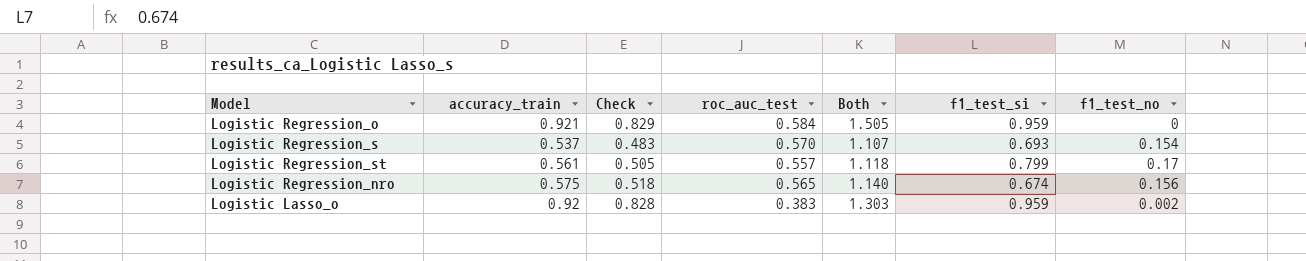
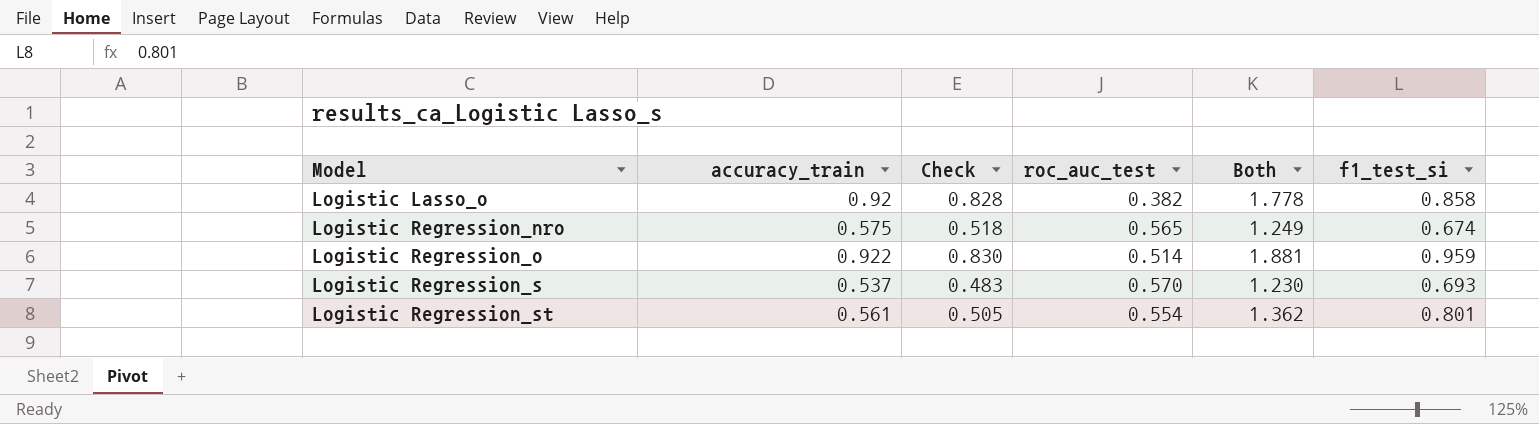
row order: none -> Model ascending
column f1_test_no | position: 7 -> none
column Both | formula: [accuracy_train] + [roc_auc_test] -> [accuracy_train] + [f1_test_si]
Logistic Lasso_o | roc_auc_test: 0.383 -> 0.382
Logistic Lasso_o | f1_test_si: 0.959 -> 0.858
Logistic Regression_o | accuracy_train: 0.921 -> 0.922
Logistic Regression_o | Check: 0.829 -> 0.830
Logistic Regression_o | roc_auc_test: 0.584 -> 0.514
Logistic Regression_st | roc_auc_test: 0.557 -> 0.554
Logistic Regression_st | f1_test_si: 0.799 -> 0.801

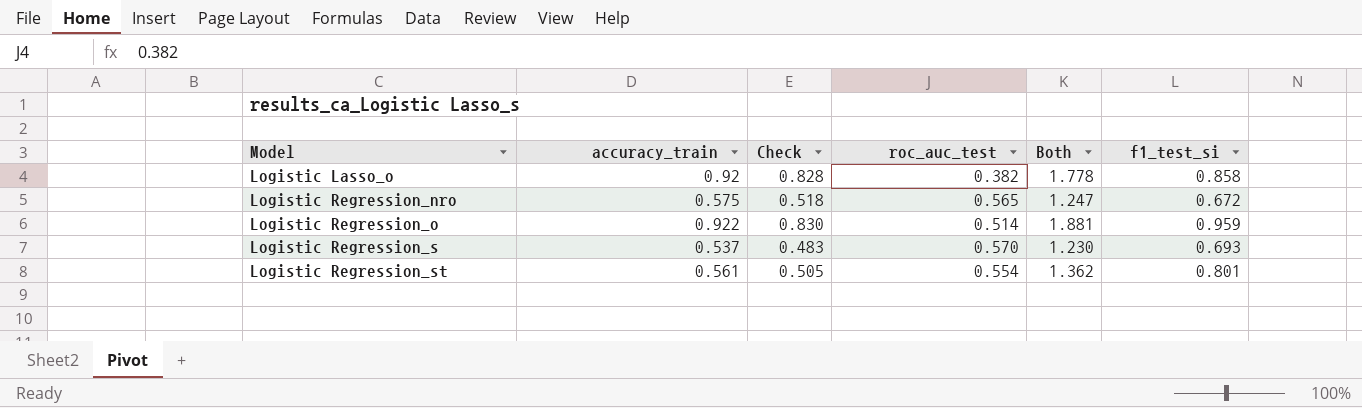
Logistic Regression_nro | Both: 1.249 -> 1.247
Logistic Regression_nro | f1_test_si: 0.674 -> 0.672

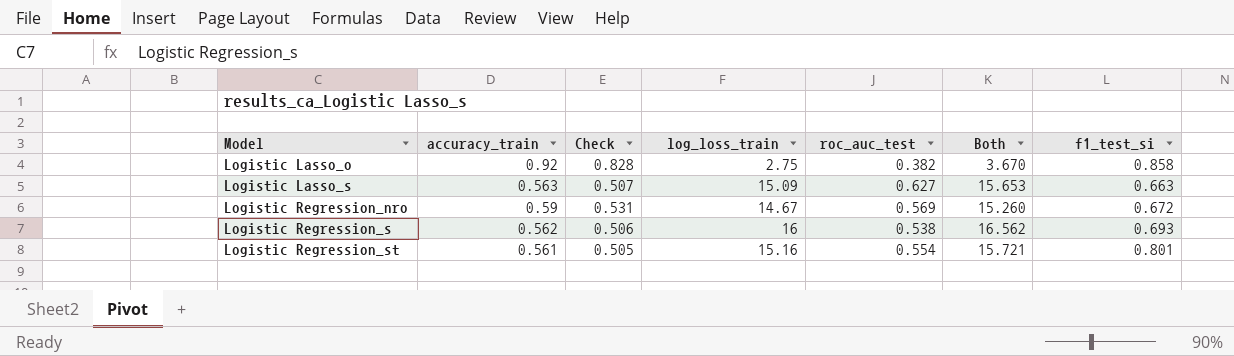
column log_loss_train | position: none -> 4
column Both | formula: [accuracy_train] + [f1_test_si] -> [accuracy_train] + [log_loss_train]
row Logistic Regression_o: 0.922 | 0.830 | 0.514 | 1.881 | 0.959 -> none
row Logistic Lasso_s: none -> 0.563 | 0.507 | 15.09 | 0.627 | 15.653 | 0.663
Logistic Regression_nro | accuracy_train: 0.575 -> 0.59
Logistic Regression_nro | Check: 0.518 -> 0.531
Logistic Regression_nro | roc_auc_test: 0.565 -> 0.569
Logistic Regression_s | accuracy_train: 0.537 -> 0.562
Logistic Regression_s | Check: 0.483 -> 0.506
Logistic Regression_s | roc_auc_test: 0.570 -> 0.538

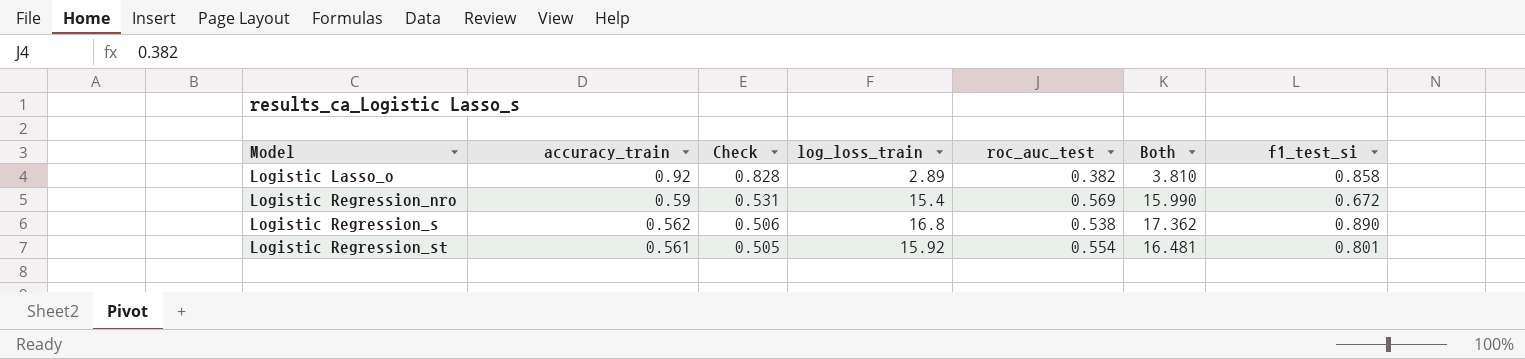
row Logistic Lasso_s: 0.563 | 0.507 | 15.09 | 0.627 | 15.653 | 0.663 -> none
Logistic Lasso_o | log_loss_train: 2.75 -> 2.89
Logistic Lasso_o | Both: 3.670 -> 3.810
Logistic Regression_nro | log_loss_train: 14.67 -> 15.4
Logistic Regression_nro | Both: 15.260 -> 15.990
Logistic Regression_s | log_loss_train: 16 -> 16.8
Logistic Regression_s | Both: 16.562 -> 17.362
Logistic Regression_s | f1_test_si: 0.693 -> 0.890
Logistic Regression_st | log_loss_train: 15.16 -> 15.92
Logistic Regression_st | Both: 15.721 -> 16.481

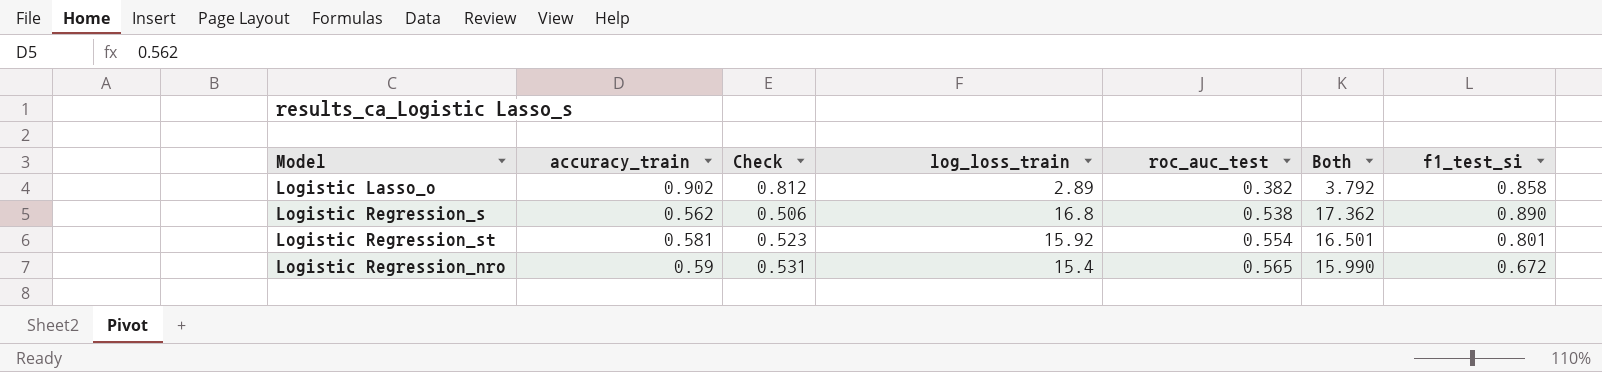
row order: Model ascending -> roc_auc_test ascending
Logistic Lasso_o | accuracy_train: 0.92 -> 0.902
Logistic Lasso_o | Check: 0.828 -> 0.812
Logistic Lasso_o | Both: 3.810 -> 3.792
Logistic Regression_st | accuracy_train: 0.561 -> 0.581
Logistic Regression_st | Check: 0.505 -> 0.523
Logistic Regression_st | Both: 16.481 -> 16.501
Logistic Regression_nro | roc_auc_test: 0.569 -> 0.565

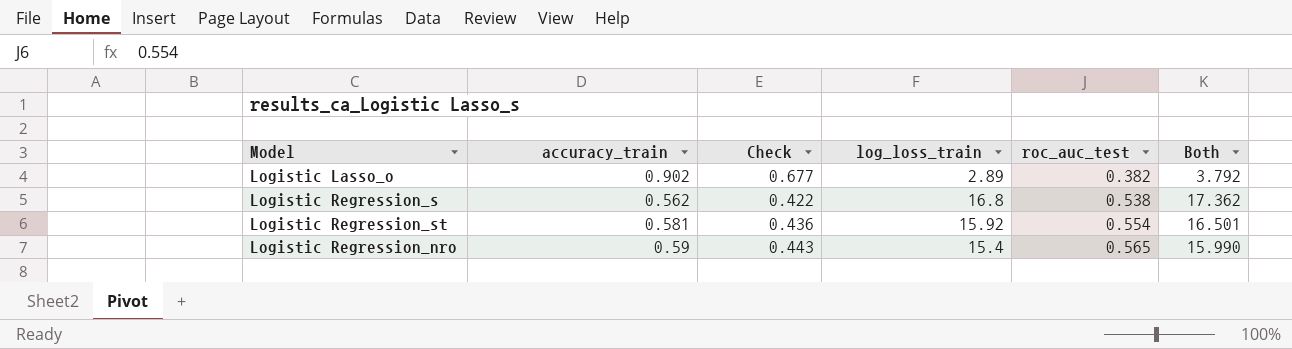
column f1_test_si | position: 7 -> none
column Check | formula: [accuracy_train] * 0.9 -> [accuracy_train] * 0.75

